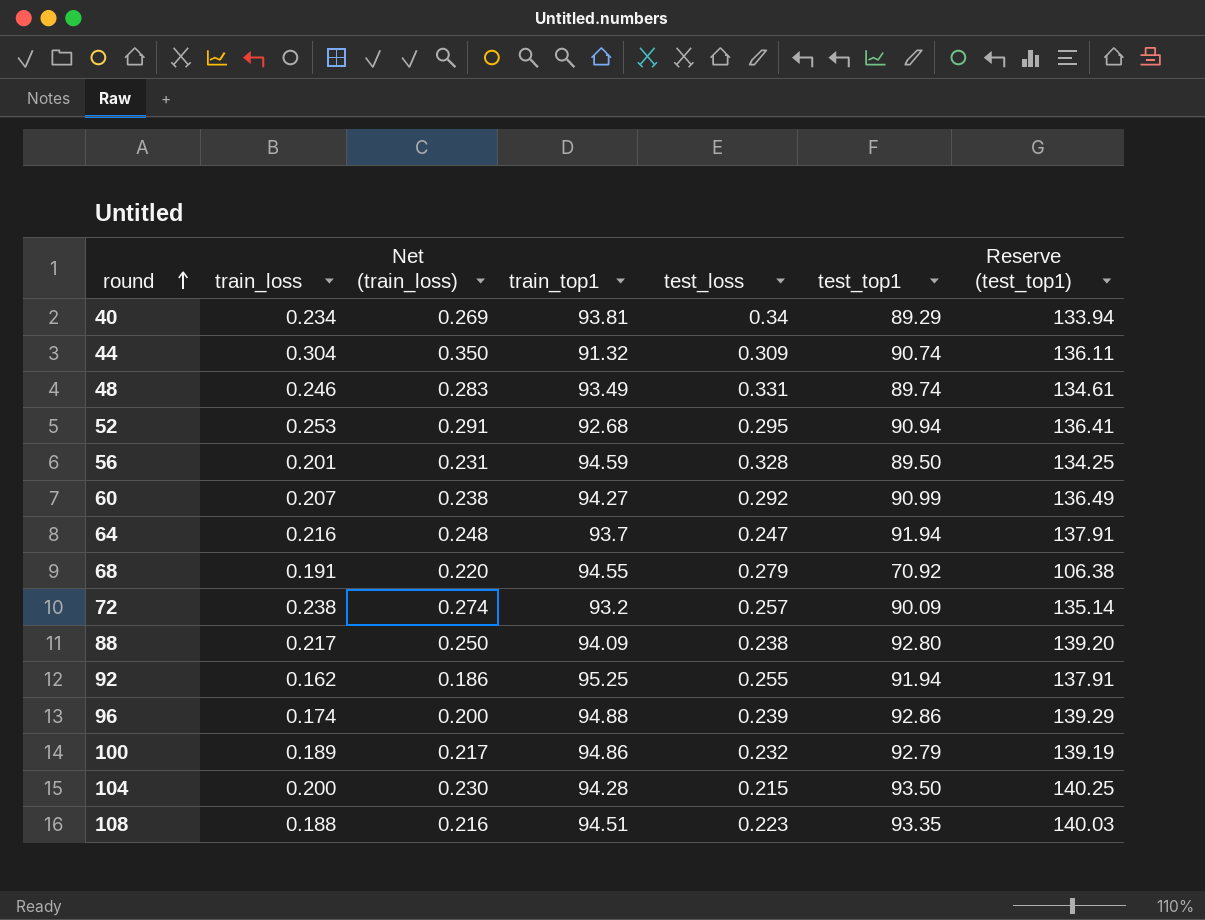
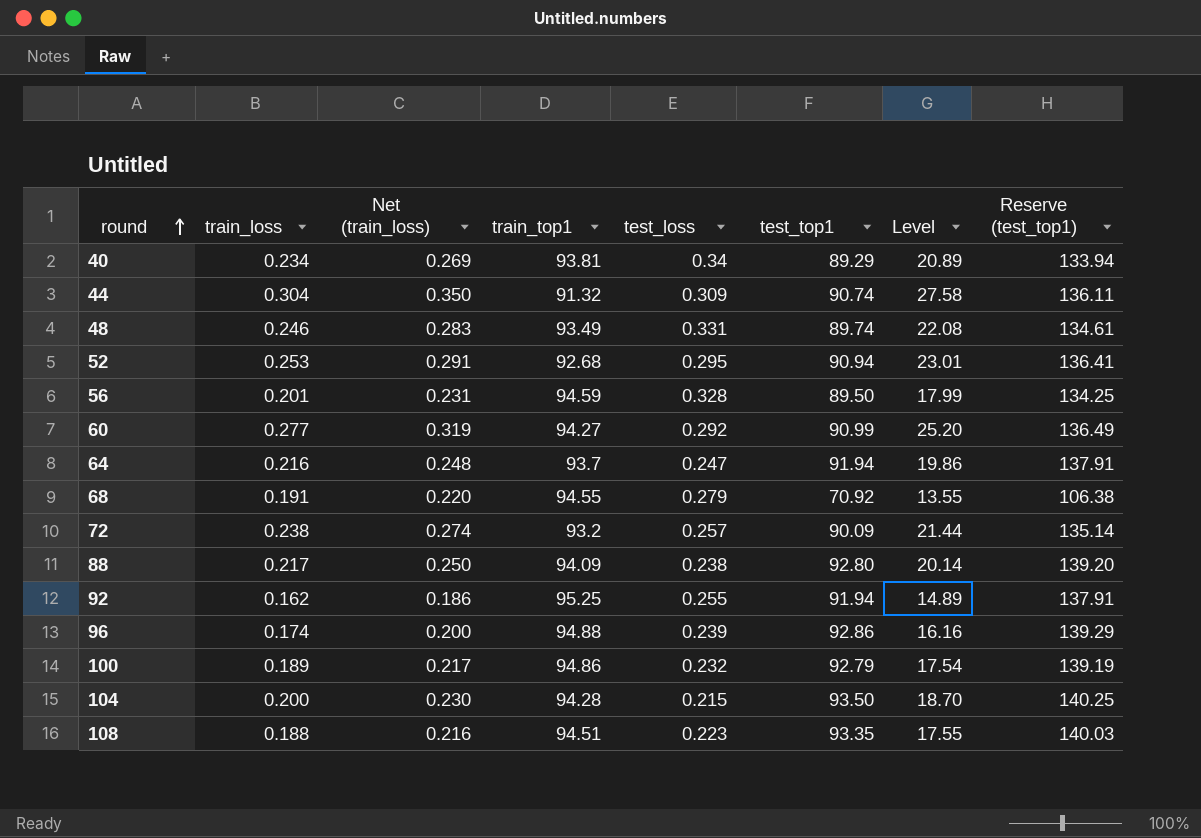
column Level | formula: none -> [train_loss] * [test_top1]
60 | train_loss: 0.207 -> 0.277
60 | Net (train_loss): 0.238 -> 0.319

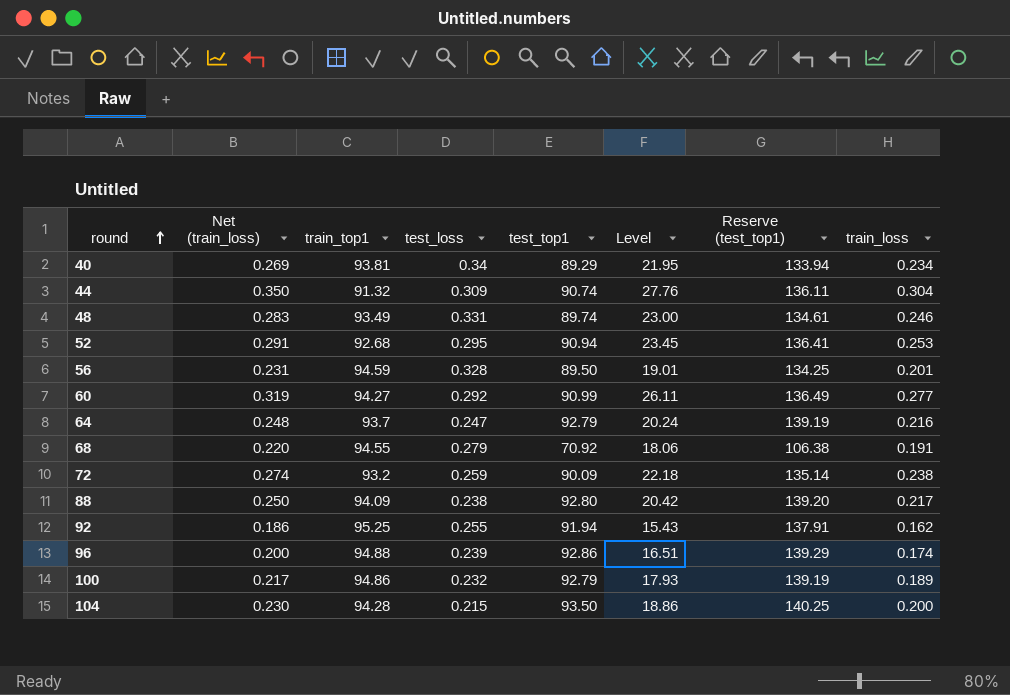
column Level | formula: [train_loss] * [test_top1] -> [train_top1] * [train_loss]
column train_loss | position: 2 -> 8
row 108: 0.188 | 0.216 | 94.51 | 0.223 | 93.35 | 17.55 | 140.03 -> none
64 | test_top1: 91.94 -> 92.79
64 | Reserve (test_top1): 137.91 -> 139.19
72 | test_loss: 0.257 -> 0.259

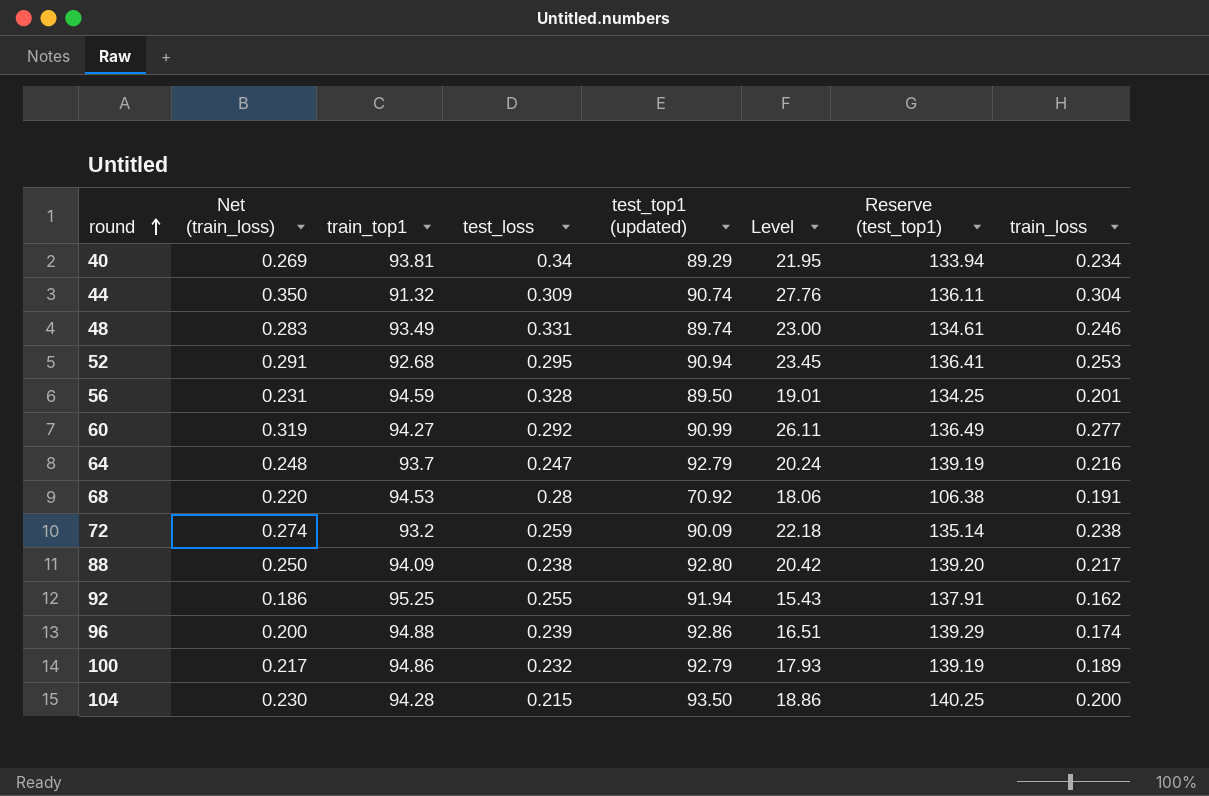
column name: test_top1 -> test_top1 (updated)
68 | train_top1: 94.55 -> 94.53
68 | test_loss: 0.279 -> 0.28

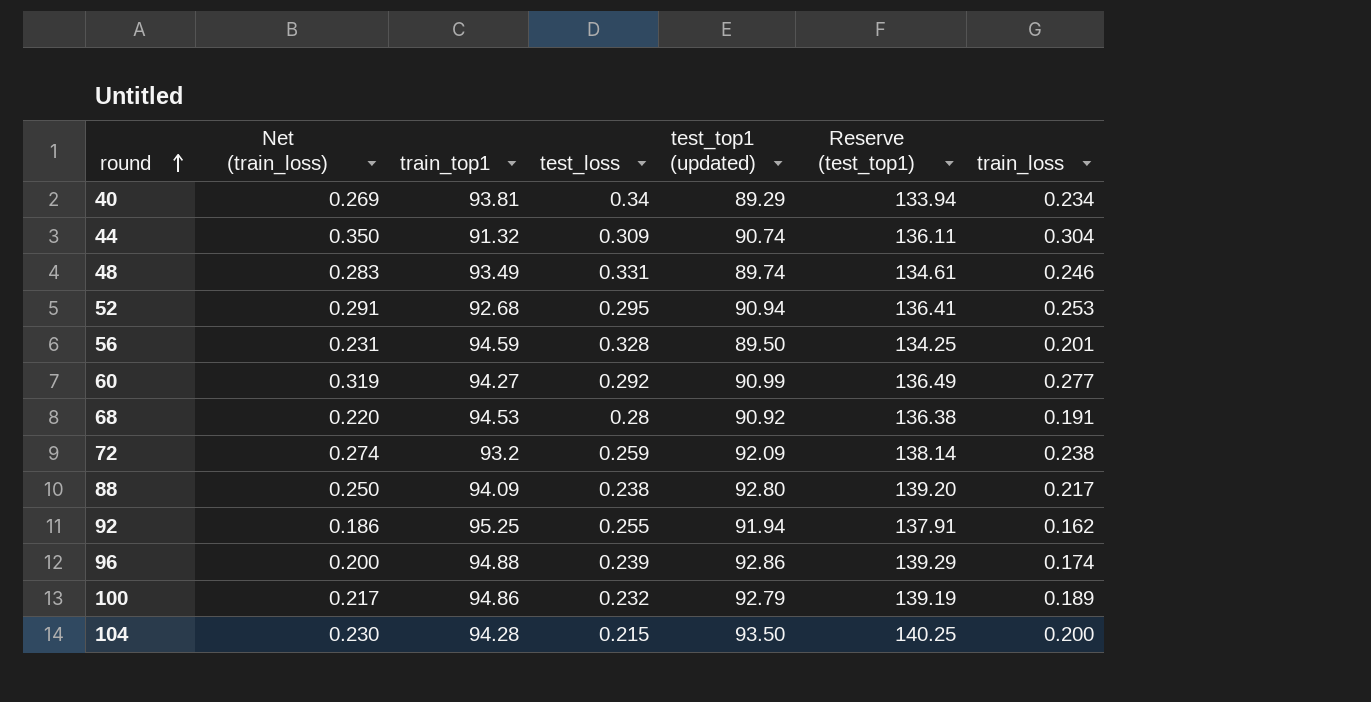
column Level | formula: [train_top1] * [train_loss] -> none
row 64: 0.248 | 93.7 | 0.247 | 92.79 | 20.24 | 139.19 | 0.216 -> none
68 | test_top1 (updated): 70.92 -> 90.92
68 | Reserve (test_top1): 106.38 -> 136.38
72 | test_top1 (updated): 90.09 -> 92.09
72 | Reserve (test_top1): 135.14 -> 138.14

